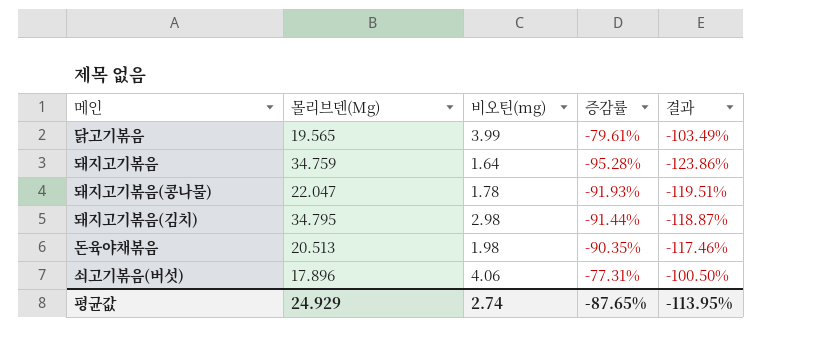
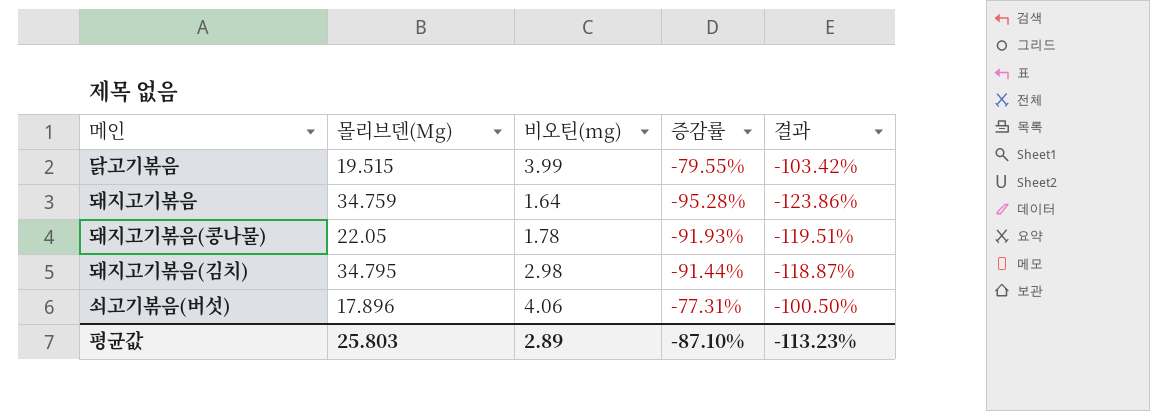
row 돈육야채볶음: 20.513 | 1.98 | -90.35% | -117.46% -> none
닭고기볶음 | 몰리브덴(Μg): 19.565 -> 19.515
닭고기볶음 | 증감률: -79.61% -> -79.55%
닭고기볶음 | 결과: -103.49% -> -103.42%
돼지고기볶음(콩나물) | 몰리브덴(Μg): 22.047 -> 22.05
평균값 | 몰리브덴(Μg): 24.929 -> 25.803
평균값 | 비오틴(mg): 2.74 -> 2.89
평균값 | 증감률: -87.65% -> -87.10%
평균값 | 결과: -113.95% -> -113.23%

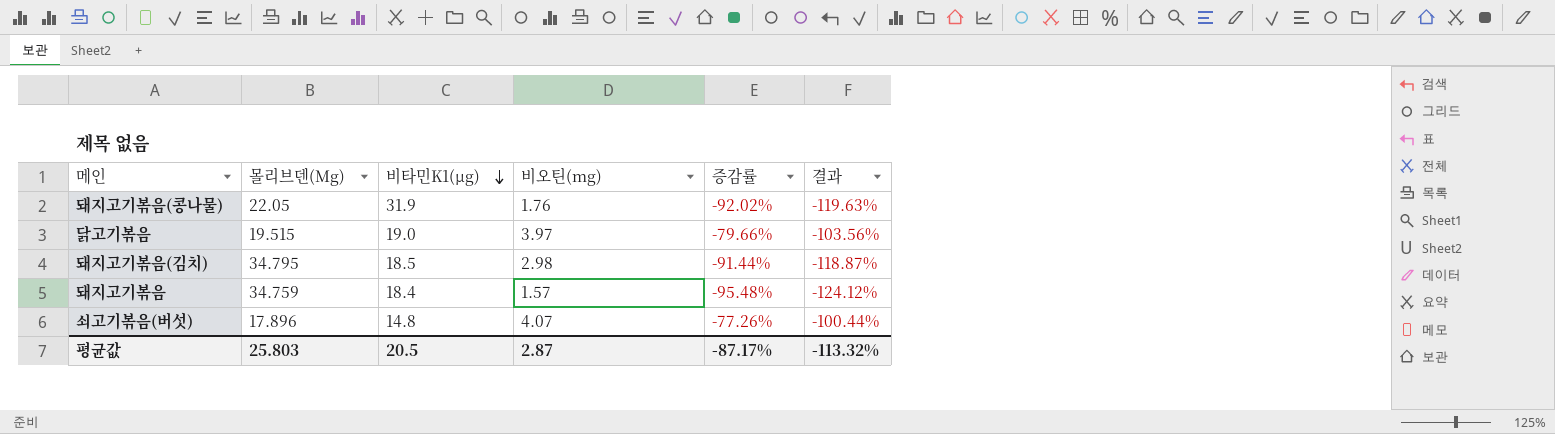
row order: none -> 비타민K1(μg) descending
column 비타민K1(μg) | position: none -> 3
돼지고기볶음(콩나물) | 비오틴(mg): 1.78 -> 1.76
돼지고기볶음(콩나물) | 증감률: -91.93% -> -92.02%
돼지고기볶음(콩나물) | 결과: -119.51% -> -119.63%
닭고기볶음 | 비오틴(mg): 3.99 -> 3.97
닭고기볶음 | 증감률: -79.55% -> -79.66%
닭고기볶음 | 결과: -103.42% -> -103.56%
돼지고기볶음 | 비오틴(mg): 1.64 -> 1.57
돼지고기볶음 | 증감률: -95.28% -> -95.48%
돼지고기볶음 | 결과: -123.86% -> -124.12%
쇠고기볶음(버섯) | 비오틴(mg): 4.06 -> 4.07
쇠고기볶음(버섯) | 증감률: -77.31% -> -77.26%
쇠고기볶음(버섯) | 결과: -100.50% -> -100.44%
평균값 | 비오틴(mg): 2.89 -> 2.87
평균값 | 증감률: -87.10% -> -87.17%
평균값 | 결과: -113.23% -> -113.32%

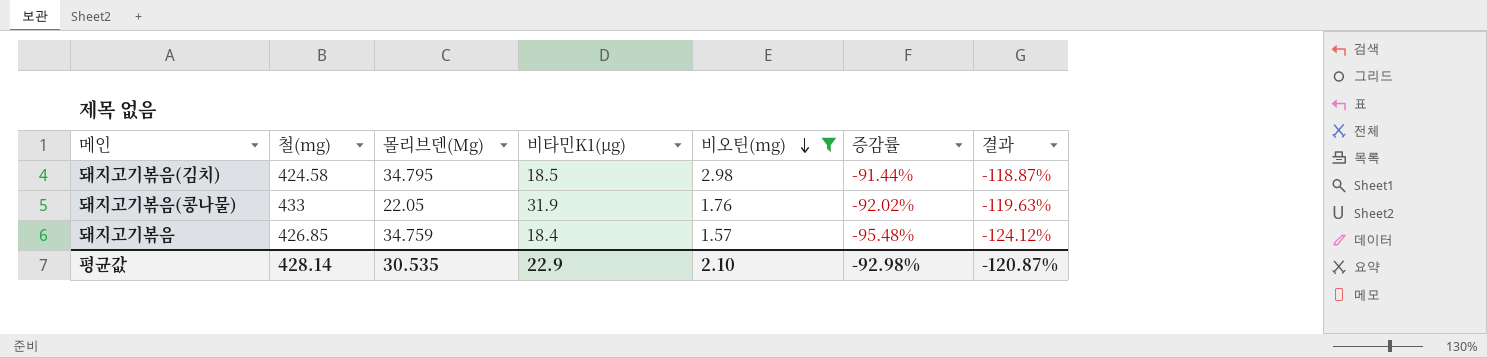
filter: none -> 비오틴(mg) <= 2.98
row order: 비타민K1(μg) descending -> 비오틴(mg) descending
column 철(mg) | position: none -> 2
평균값 | 몰리브덴(Μg): 25.803 -> 30.535
평균값 | 비타민K1(μg): 20.5 -> 22.9
평균값 | 비오틴(mg): 2.87 -> 2.10
평균값 | 증감률: -87.17% -> -92.98%
평균값 | 결과: -113.32% -> -120.87%

